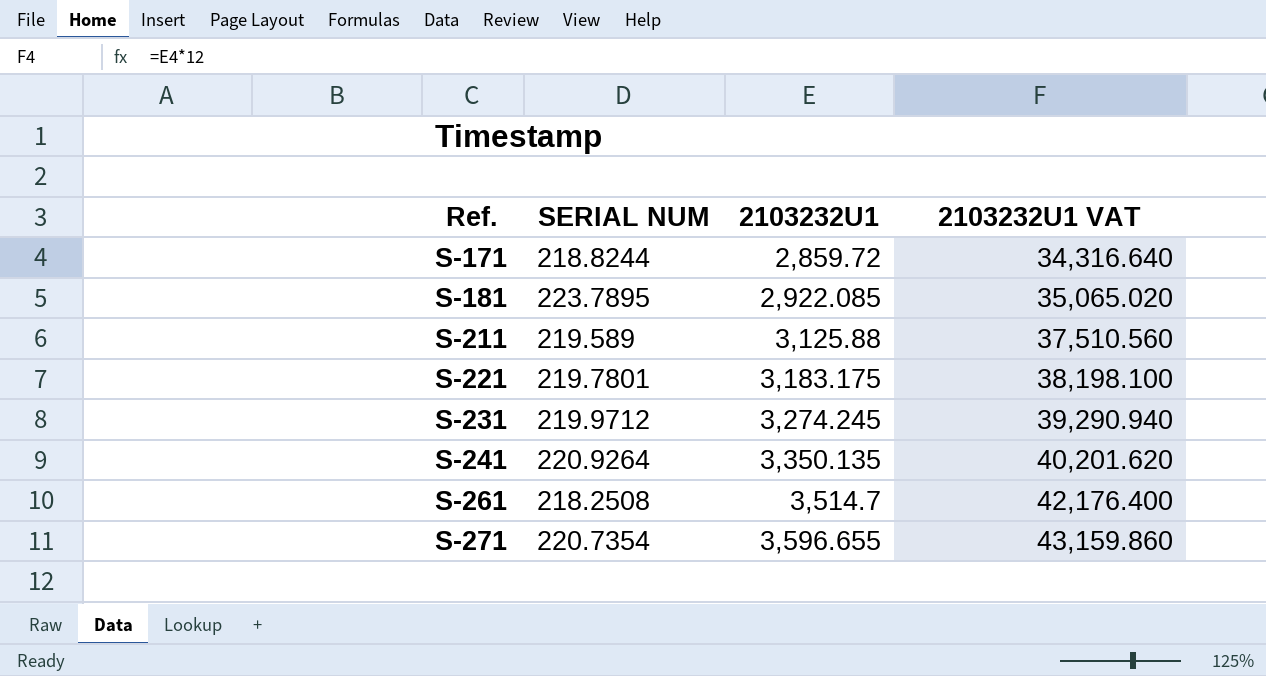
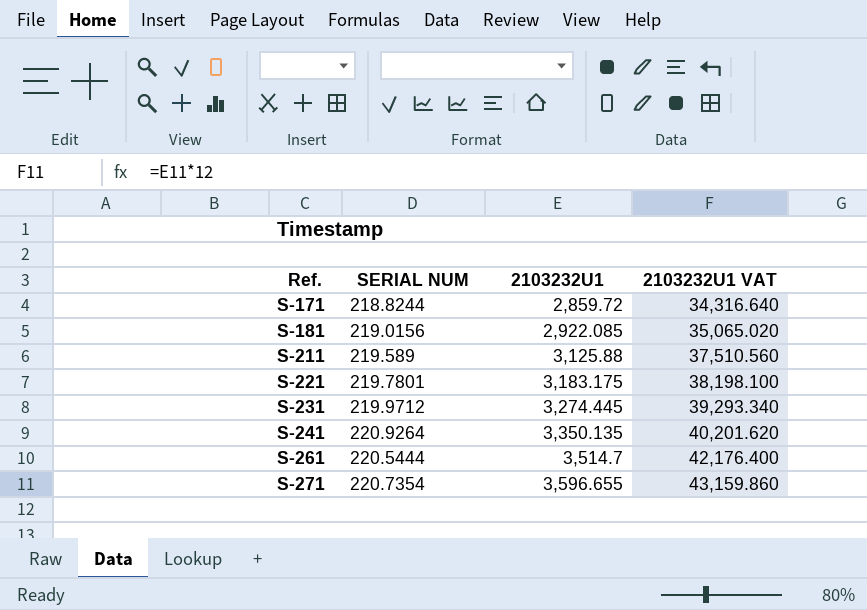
S-181 | SERIAL NUM: 223.7895 -> 219.0156
S-231 | 2103232U1: 3,274.245 -> 3,274.445
S-231 | 2103232U1 VAT: 39,290.940 -> 39,293.340
S-261 | SERIAL NUM: 218.2508 -> 220.5444

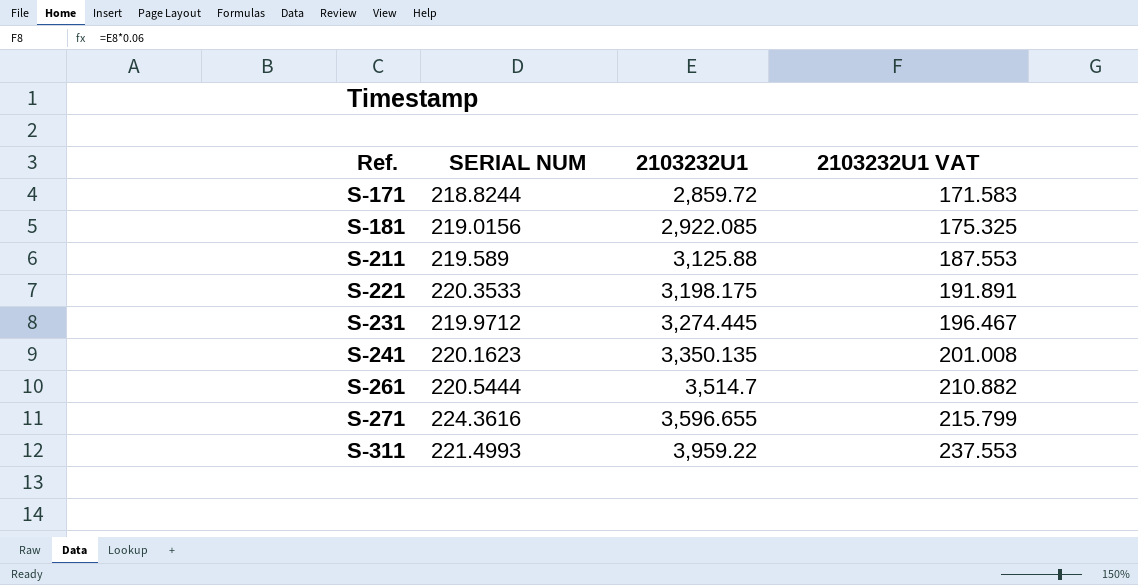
column 2103232U1 VAT | formula: [2103232U1] * 12 -> [2103232U1] * 0.06
S-221 | SERIAL NUM: 219.7801 -> 220.3533
S-221 | 2103232U1: 3,183.175 -> 3,198.175
S-241 | SERIAL NUM: 220.9264 -> 220.1623
S-271 | SERIAL NUM: 220.7354 -> 224.3616
row S-311: none -> 221.4993 | 3,959.22 | 237.553

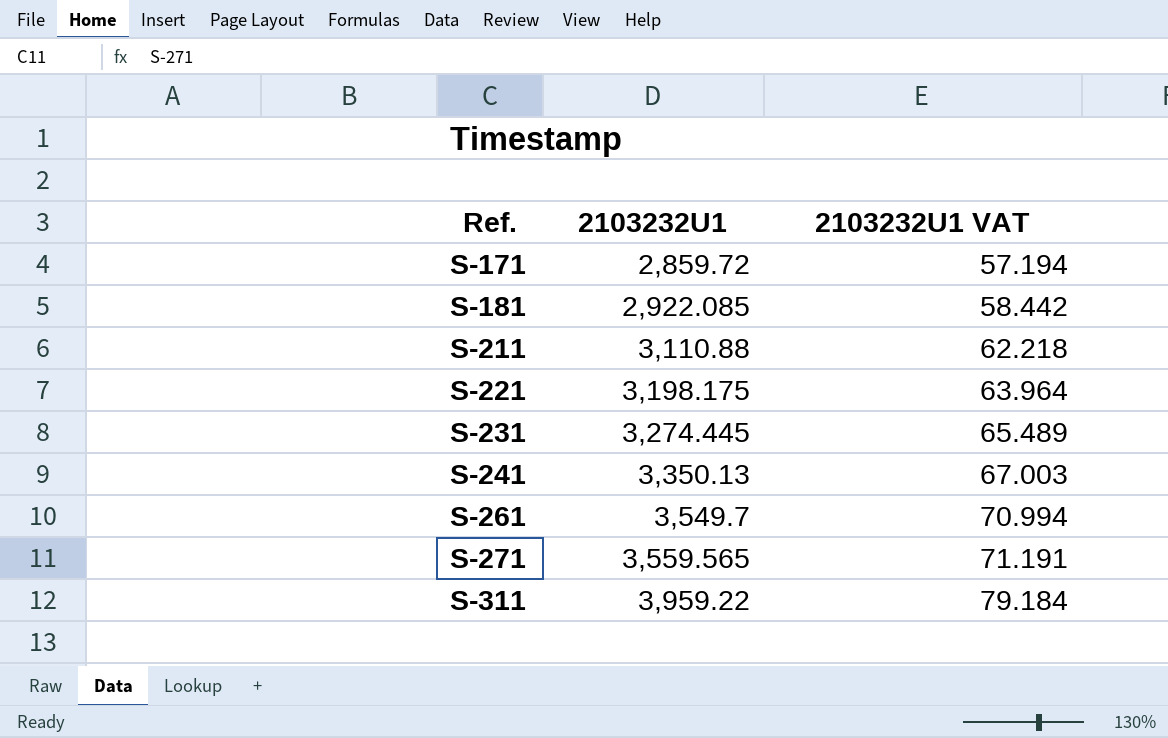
column SERIAL NUM | position: 2 -> none
column 2103232U1 VAT | formula: [2103232U1] * 0.06 -> [2103232U1] * 0.02
S-211 | 2103232U1: 3,125.88 -> 3,110.88
S-241 | 2103232U1: 3,350.135 -> 3,350.13
S-261 | 2103232U1: 3,514.7 -> 3,549.7
S-271 | 2103232U1: 3,596.655 -> 3,559.565

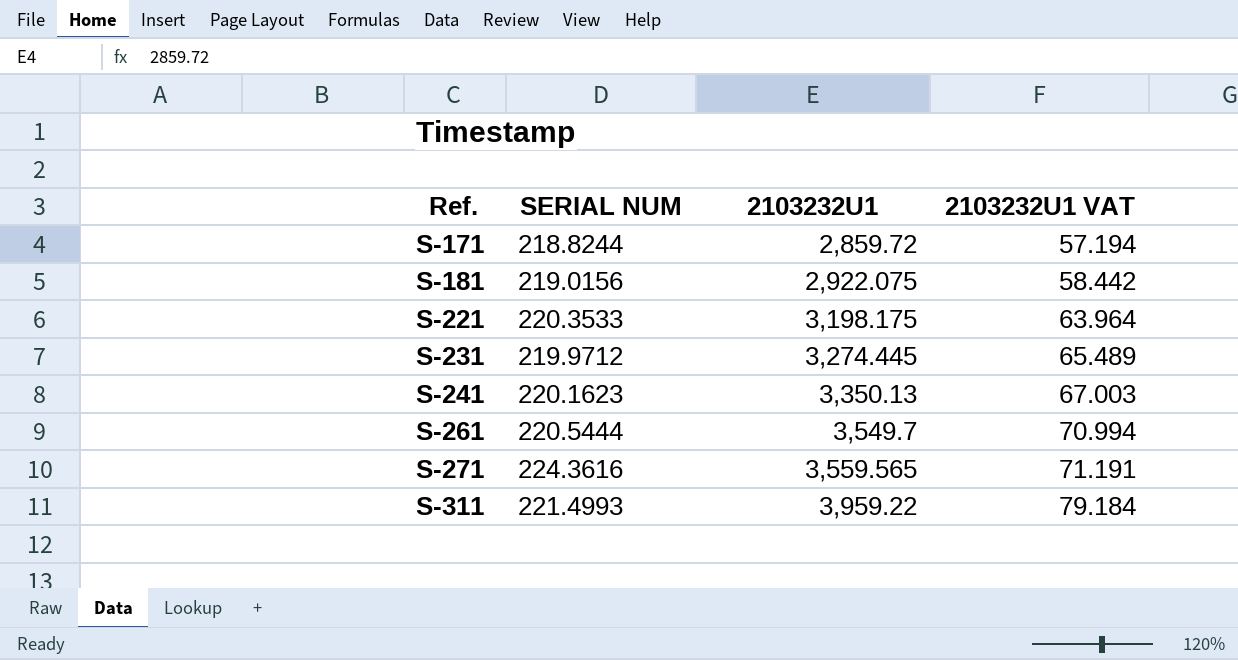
column SERIAL NUM | position: none -> 2
row S-211: 3,110.88 | 62.218 -> none
S-181 | 2103232U1: 2,922.085 -> 2,922.075

